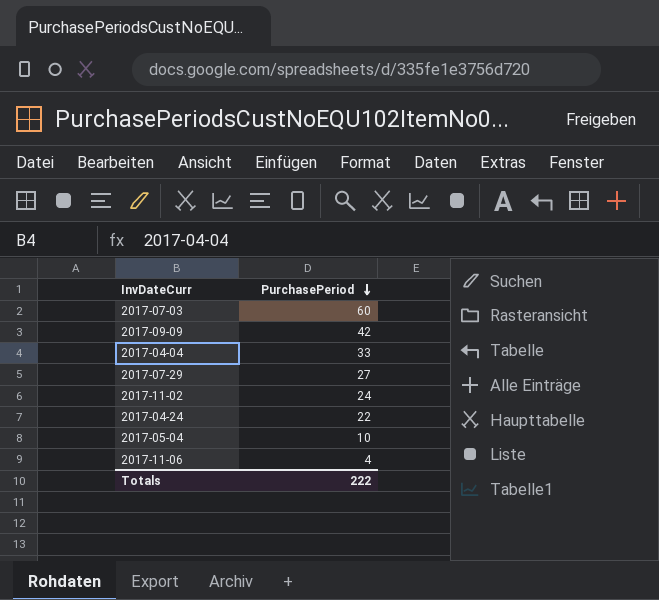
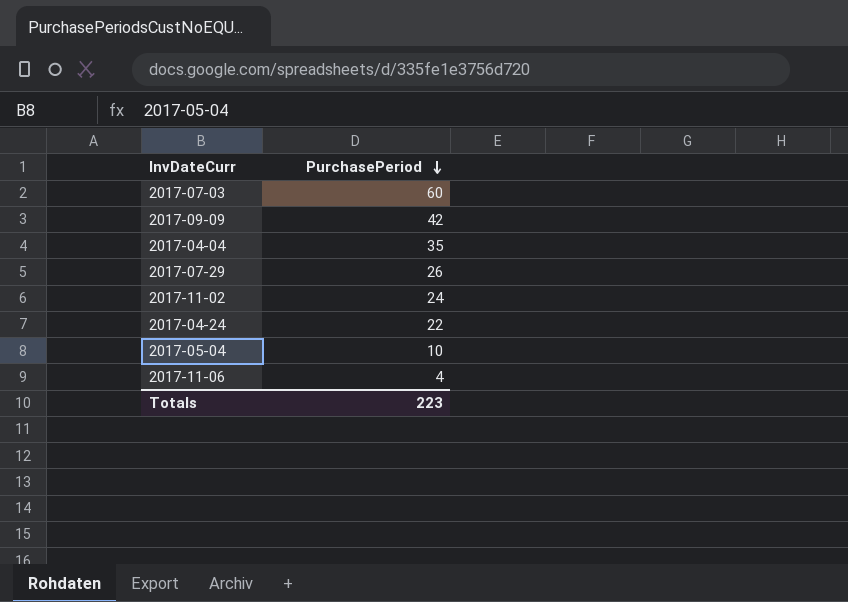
2017-04-04 | PurchasePeriod: 33 -> 35
2017-07-29 | PurchasePeriod: 27 -> 26
Totals | PurchasePeriod: 222 -> 223

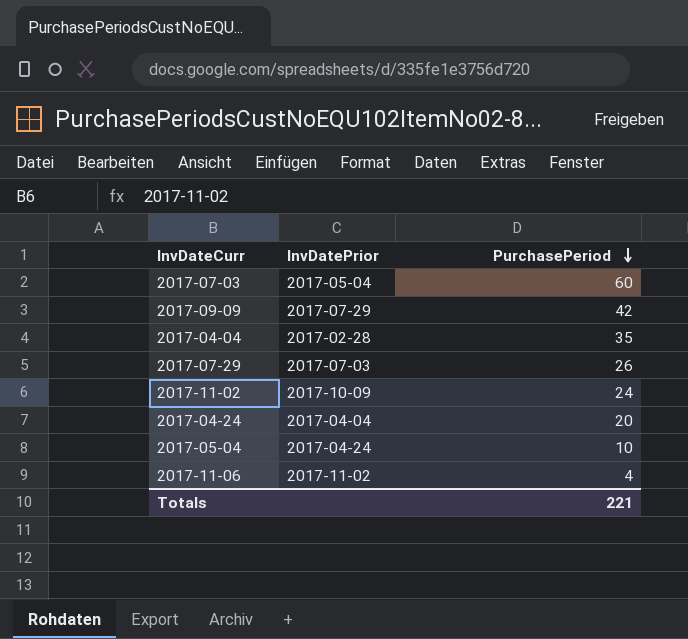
column InvDatePrior | position: none -> 2
2017-04-24 | PurchasePeriod: 22 -> 20
Totals | PurchasePeriod: 223 -> 221

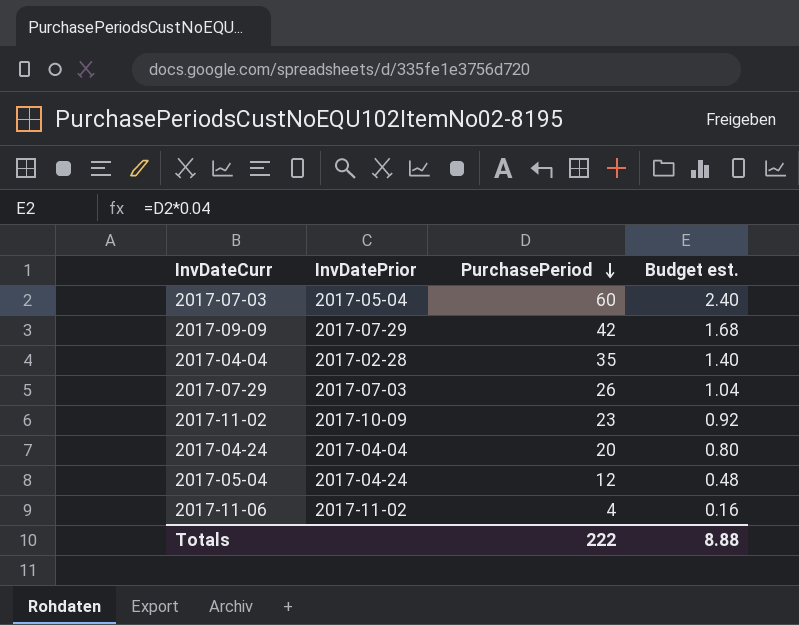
column Budget est. | formula: none -> [PurchasePeriod] * 0.04
2017-11-02 | PurchasePeriod: 24 -> 23
2017-05-04 | PurchasePeriod: 10 -> 12
Totals | PurchasePeriod: 221 -> 222

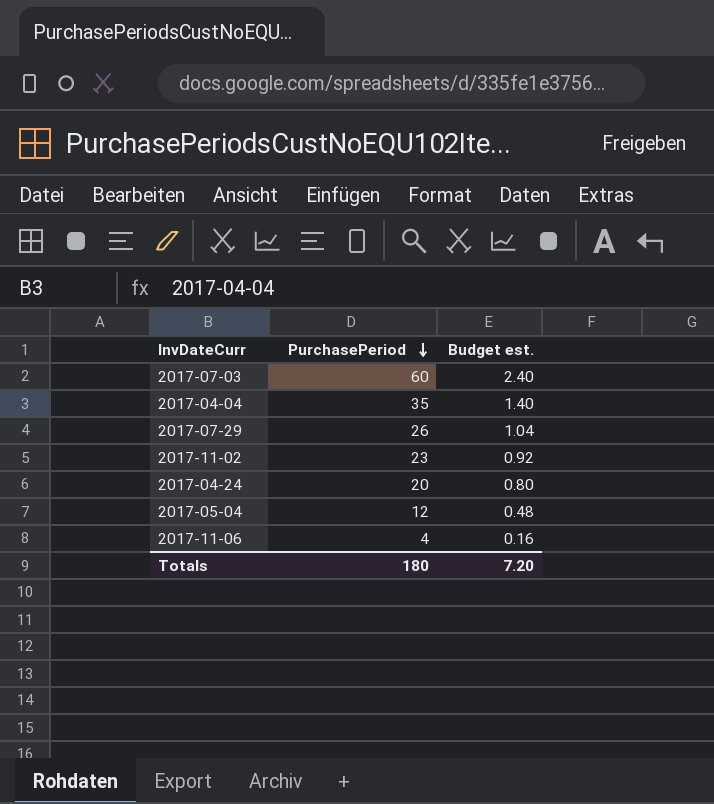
column InvDatePrior | position: 2 -> none
row 2017-09-09: 2017-07-29 | 42 | 1.68 -> none
Totals | PurchasePeriod: 222 -> 180
Totals | Budget est.: 8.88 -> 7.20

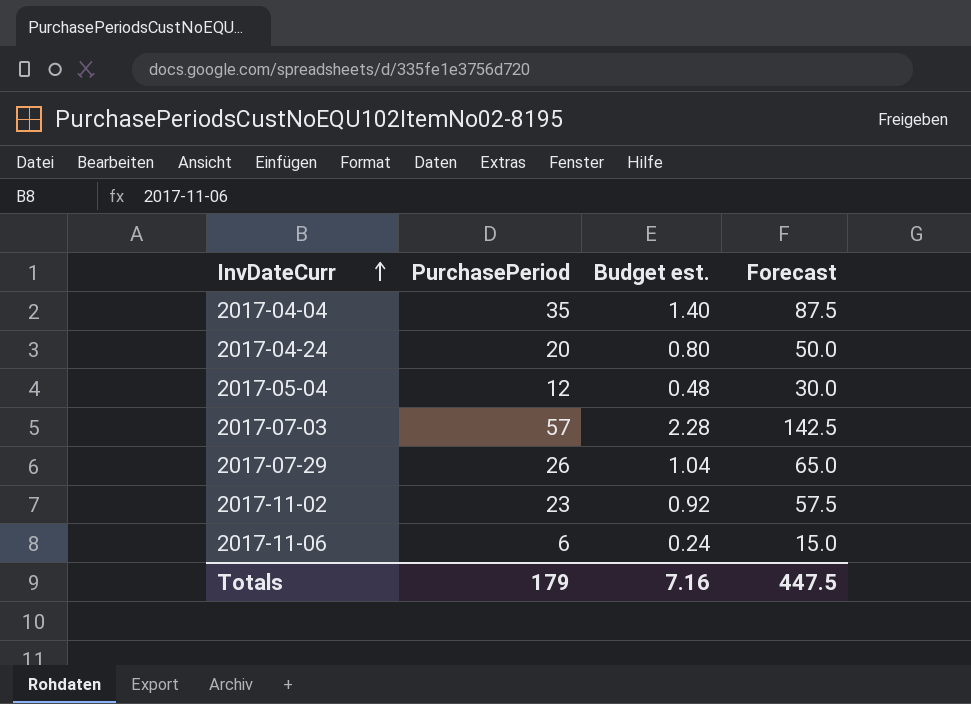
row order: PurchasePeriod descending -> InvDateCurr ascending
column Forecast | formula: none -> [PurchasePeriod] * 2.5
2017-07-03 | PurchasePeriod: 60 -> 57
2017-07-03 | Budget est.: 2.40 -> 2.28
2017-11-06 | PurchasePeriod: 4 -> 6
2017-11-06 | Budget est.: 0.16 -> 0.24
Totals | PurchasePeriod: 180 -> 179
Totals | Budget est.: 7.20 -> 7.16

